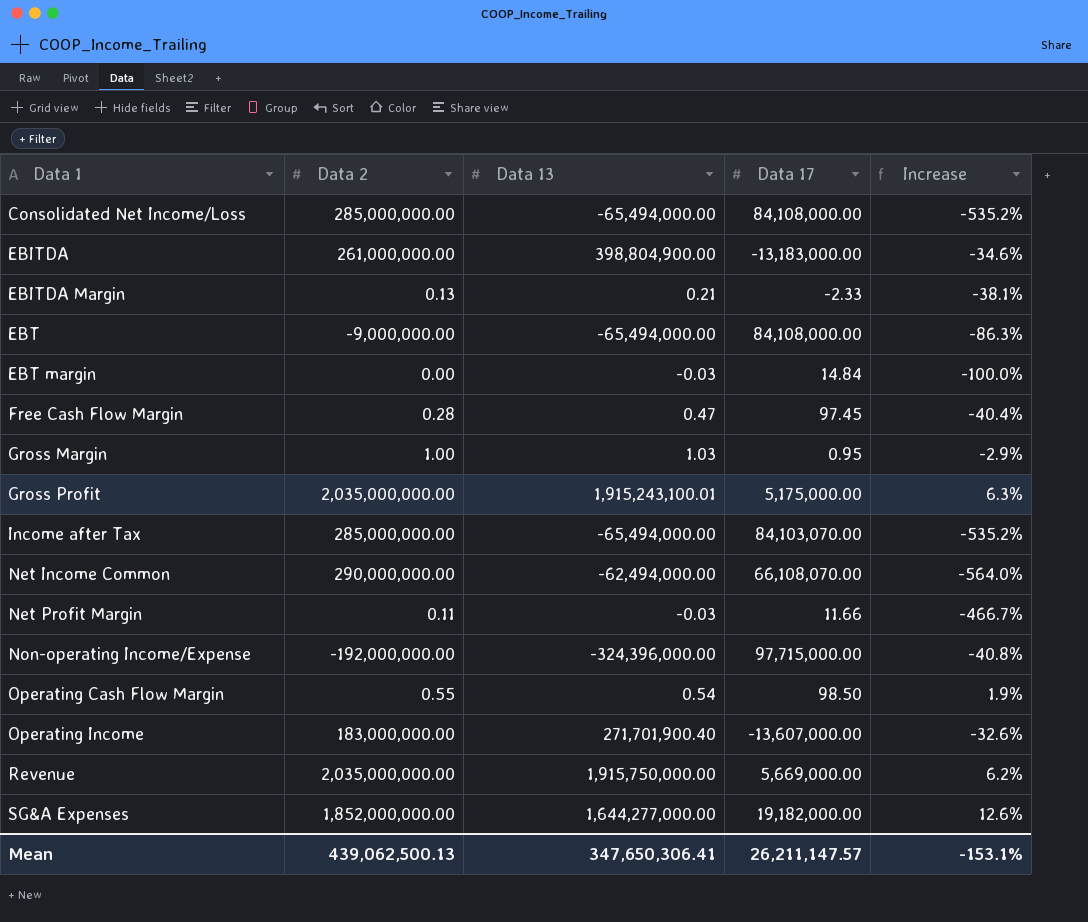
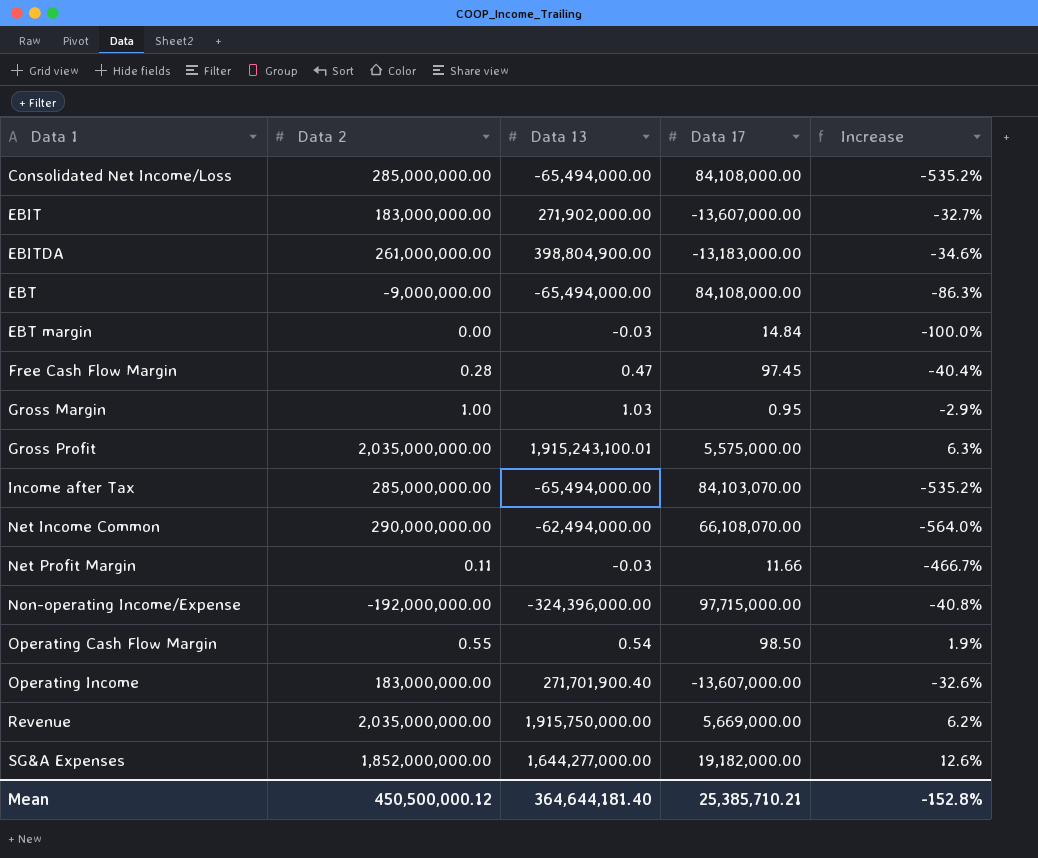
row EBITDA Margin: 0.13 | 0.21 | -2.33 | -38.1% -> none
row EBIT: none -> 183,000,000.00 | 271,902,000.00 | -13,607,000.00 | -32.7%
Gross Profit | Data 17: 5,175,000.00 -> 5,575,000.00
Mean | Data 2: 439,062,500.13 -> 450,500,000.12
Mean | Data 13: 347,650,306.41 -> 364,644,181.40
Mean | Data 17: 26,211,147.57 -> 25,385,710.21
Mean | Increase: -153.1% -> -152.8%

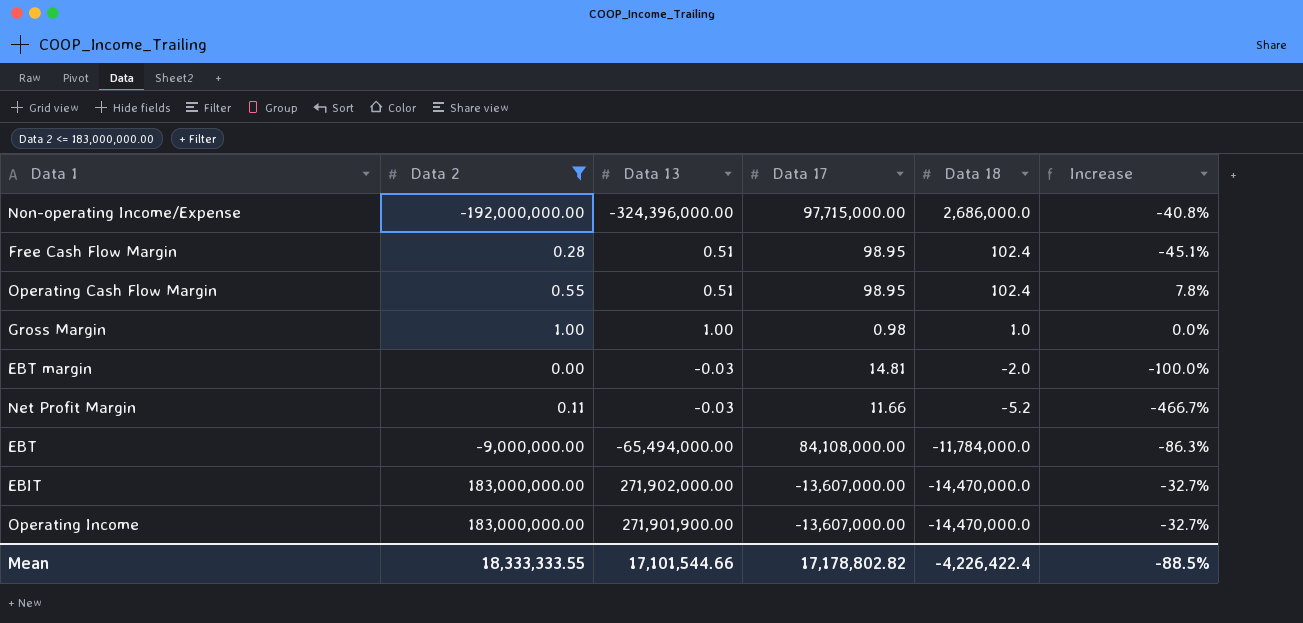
filter: none -> Data 2 <= 183,000,000.00
row order: Data 1 ascending -> Data 18 descending
column Data 18 | position: none -> 5
Free Cash Flow Margin | Data 13: 0.47 -> 0.51
Free Cash Flow Margin | Data 17: 97.45 -> 98.95
Free Cash Flow Margin | Increase: -40.4% -> -45.1%
Operating Cash Flow Margin | Data 13: 0.54 -> 0.51
Operating Cash Flow Margin | Data 17: 98.50 -> 98.95
Operating Cash Flow Margin | Increase: 1.9% -> 7.8%
Gross Margin | Data 13: 1.03 -> 1.00
Gross Margin | Data 17: 0.95 -> 0.98
Gross Margin | Increase: -2.9% -> 0.0%
EBT margin | Data 17: 14.84 -> 14.81
Operating Income | Data 13: 271,701,900.40 -> 271,901,900.00
Operating Income | Increase: -32.6% -> -32.7%
Mean | Data 2: 450,500,000.12 -> 18,333,333.55
Mean | Data 13: 364,644,181.40 -> 17,101,544.66
Mean | Data 17: 25,385,710.21 -> 17,178,802.82
Mean | Increase: -152.8% -> -88.5%

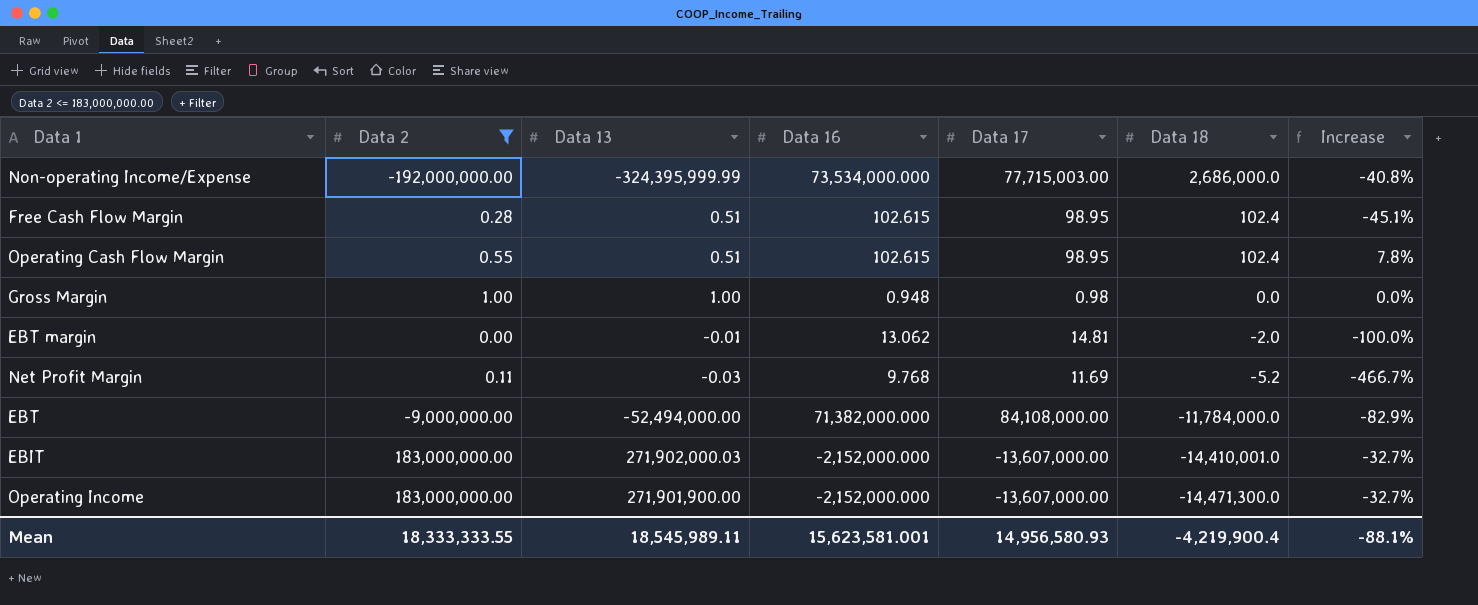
column Data 16 | position: none -> 4
Non-operating Income/Expense | Data 13: -324,396,000.00 -> -324,395,999.99
Non-operating Income/Expense | Data 17: 97,715,000.00 -> 77,715,003.00
Gross Margin | Data 18: 1.0 -> 0.0
EBT margin | Data 13: -0.03 -> -0.01
Net Profit Margin | Data 17: 11.66 -> 11.69
EBT | Data 13: -65,494,000.00 -> -52,494,000.00
EBT | Increase: -86.3% -> -82.9%
EBIT | Data 13: 271,902,000.00 -> 271,902,000.03
EBIT | Data 18: -14,470,000.0 -> -14,410,001.0
Operating Income | Data 18: -14,470,000.0 -> -14,471,300.0
Mean | Data 13: 17,101,544.66 -> 18,545,989.11
Mean | Data 17: 17,178,802.82 -> 14,956,580.93
Mean | Data 18: -4,226,422.4 -> -4,219,900.4
Mean | Increase: -88.5% -> -88.1%

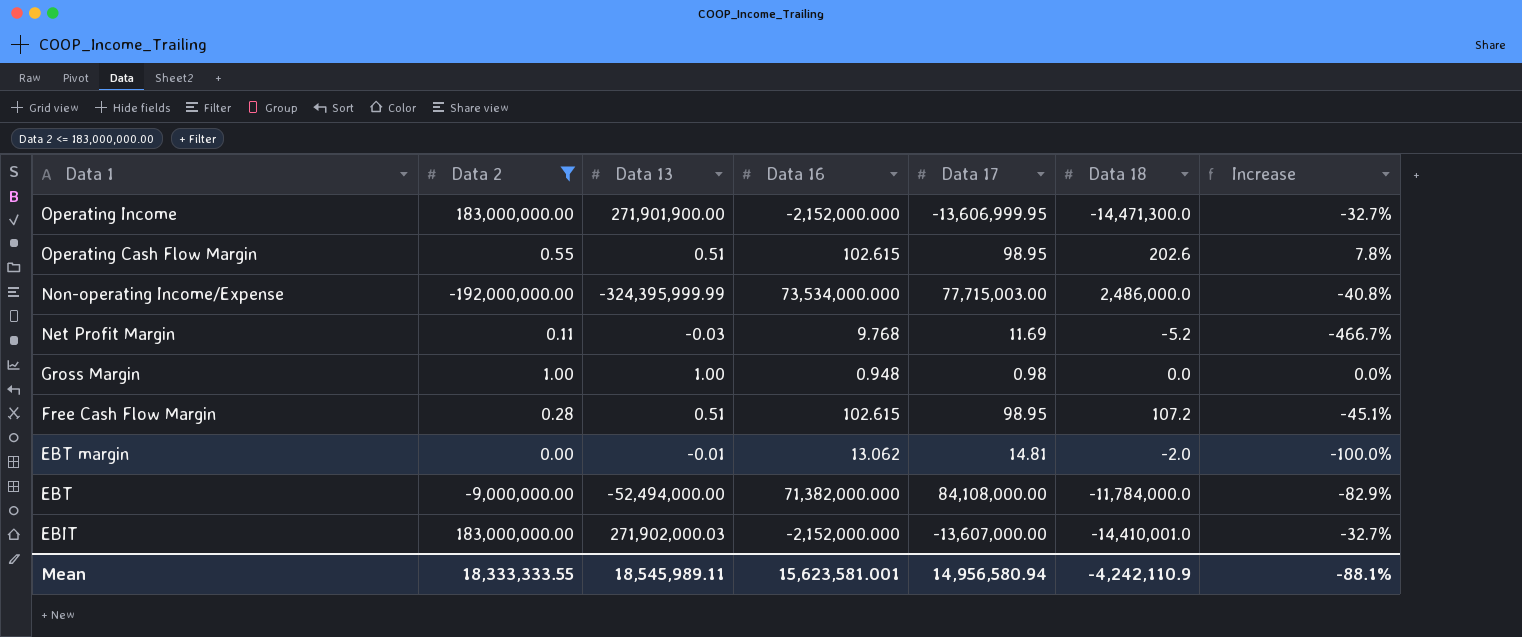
row order: Data 18 descending -> Data 1 descending
Operating Income | Data 17: -13,607,000.00 -> -13,606,999.95
Operating Cash Flow Margin | Data 18: 102.4 -> 202.6
Non-operating Income/Expense | Data 18: 2,686,000.0 -> 2,486,000.0
Free Cash Flow Margin | Data 18: 102.4 -> 107.2
Mean | Data 17: 14,956,580.93 -> 14,956,580.94
Mean | Data 18: -4,219,900.4 -> -4,242,110.9

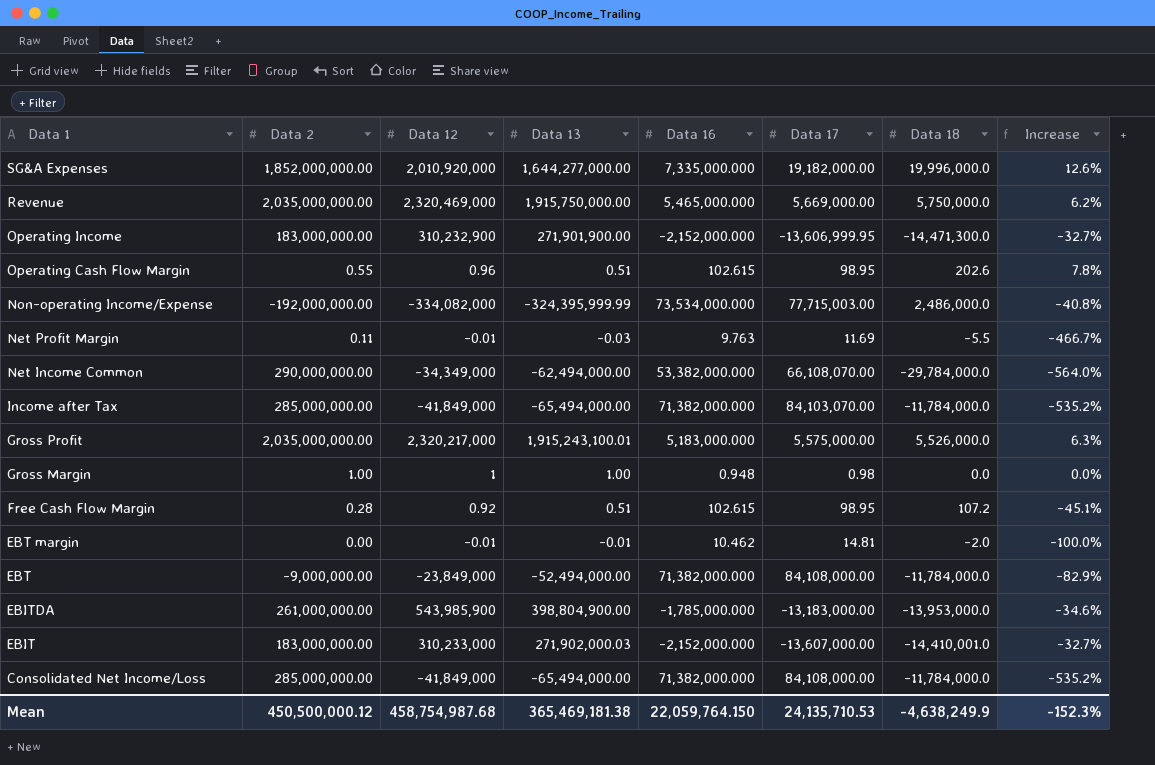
filter: Data 2 <= 183,000,000.00 -> none
column Data 12 | position: none -> 3
Net Profit Margin | Data 16: 9.768 -> 9.763
Net Profit Margin | Data 18: -5.2 -> -5.5
EBT margin | Data 16: 13.062 -> 10.462
Mean | Data 2: 18,333,333.55 -> 450,500,000.12
Mean | Data 13: 18,545,989.11 -> 365,469,181.38
Mean | Data 16: 15,623,581.001 -> 22,059,764.150
Mean | Data 17: 14,956,580.94 -> 24,135,710.53
Mean | Data 18: -4,242,110.9 -> -4,638,249.9
Mean | Increase: -88.1% -> -152.3%

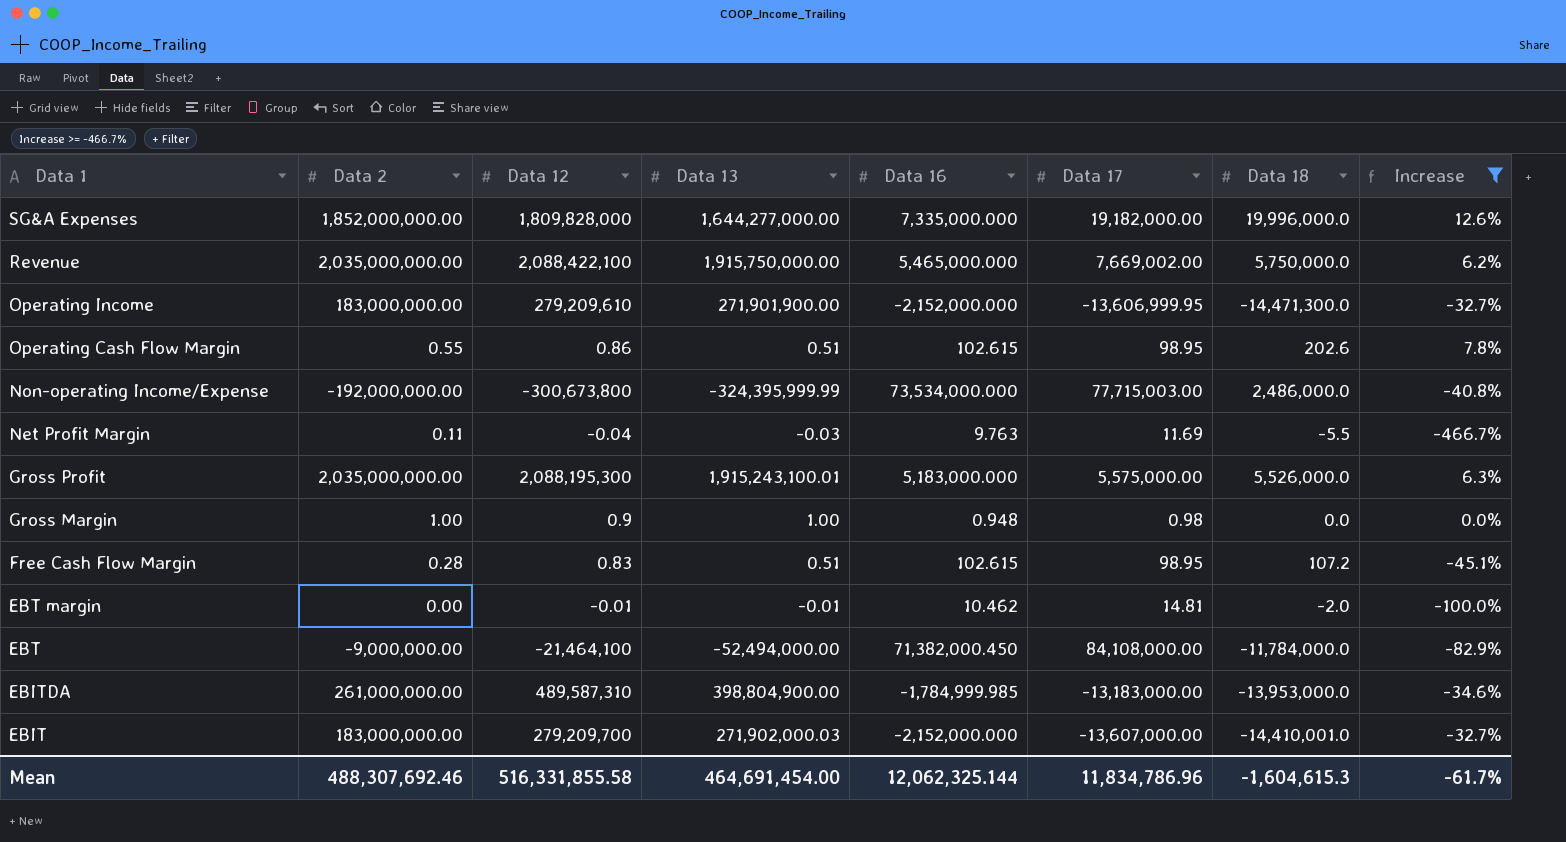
filter: none -> Increase >= -466.7%
SG&A Expenses | Data 12: 2,010,920,000 -> 1,809,828,000
Revenue | Data 12: 2,320,469,000 -> 2,088,422,100
Revenue | Data 17: 5,669,000.00 -> 7,669,002.00
Operating Income | Data 12: 310,232,900 -> 279,209,610
Operating Cash Flow Margin | Data 12: 0.96 -> 0.86
Non-operating Income/Expense | Data 12: -334,082,000 -> -300,673,800
Net Profit Margin | Data 12: -0.01 -> -0.04
Gross Profit | Data 12: 2,320,217,000 -> 2,088,195,300
Gross Margin | Data 12: 1 -> 0.9
Free Cash Flow Margin | Data 12: 0.92 -> 0.83
EBT | Data 12: -23,849,000 -> -21,464,100
EBT | Data 16: 71,382,000.000 -> 71,382,000.450
EBITDA | Data 12: 543,985,900 -> 489,587,310
EBITDA | Data 16: -1,785,000.000 -> -1,784,999.985
EBIT | Data 12: 310,233,000 -> 279,209,700
Mean | Data 2: 450,500,000.12 -> 488,307,692.46
Mean | Data 12: 458,754,987.68 -> 516,331,855.58
Mean | Data 13: 365,469,181.38 -> 464,691,454.00
Mean | Data 16: 22,059,764.150 -> 12,062,325.144
Mean | Data 17: 24,135,710.53 -> 11,834,786.96
Mean | Data 18: -4,638,249.9 -> -1,604,615.3
Mean | Increase: -152.3% -> -61.7%

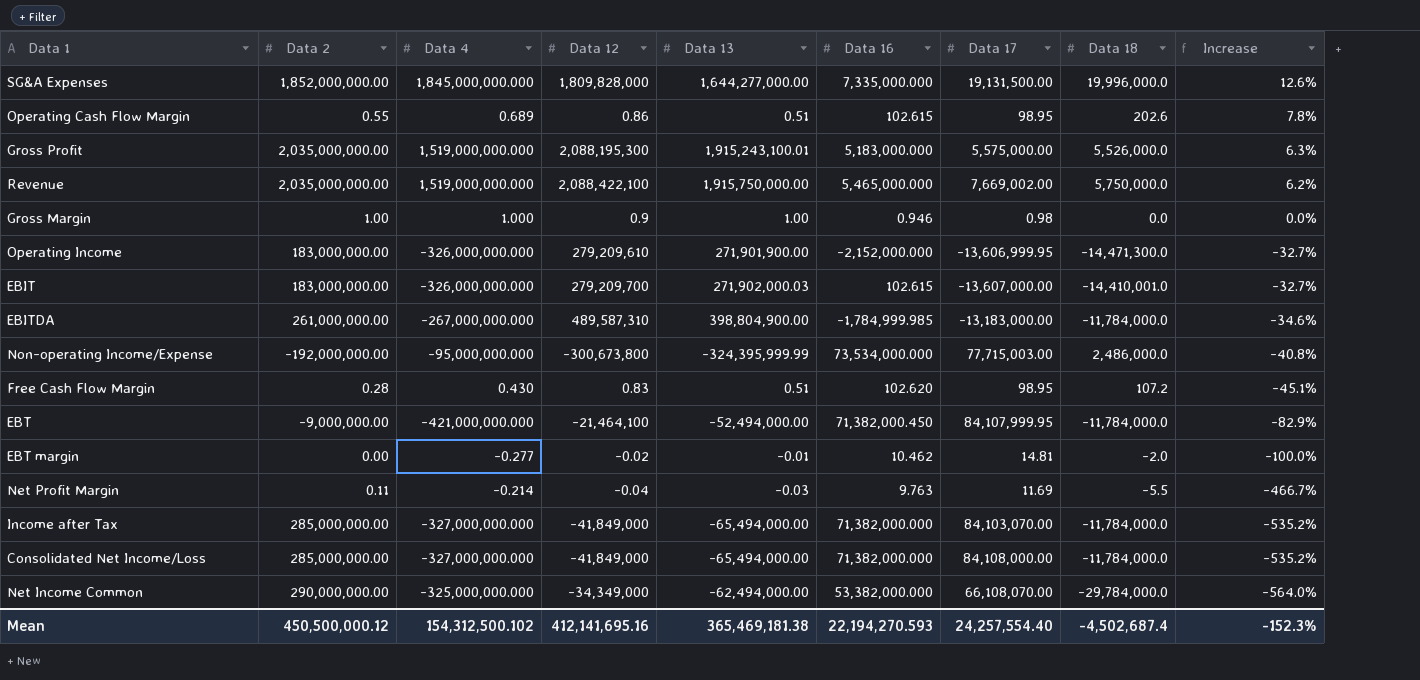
filter: Increase >= -466.7% -> none
row order: Data 1 descending -> Increase descending
column Data 4 | position: none -> 3
SG&A Expenses | Data 17: 19,182,000.00 -> 19,131,500.00
Gross Margin | Data 16: 0.948 -> 0.946
EBIT | Data 16: -2,152,000.000 -> 102.615
EBITDA | Data 18: -13,953,000.0 -> -11,784,000.0
Free Cash Flow Margin | Data 16: 102.615 -> 102.620
EBT | Data 17: 84,108,000.00 -> 84,107,999.95
EBT margin | Data 12: -0.01 -> -0.02
Mean | Data 2: 488,307,692.46 -> 450,500,000.12
Mean | Data 12: 516,331,855.58 -> 412,141,695.16
Mean | Data 13: 464,691,454.00 -> 365,469,181.38
Mean | Data 16: 12,062,325.144 -> 22,194,270.593
Mean | Data 17: 11,834,786.96 -> 24,257,554.40
Mean | Data 18: -1,604,615.3 -> -4,502,687.4
Mean | Increase: -61.7% -> -152.3%

